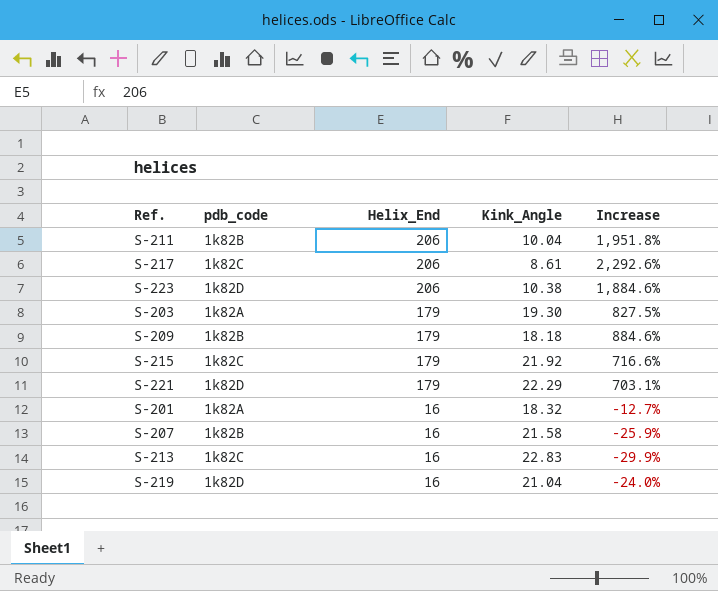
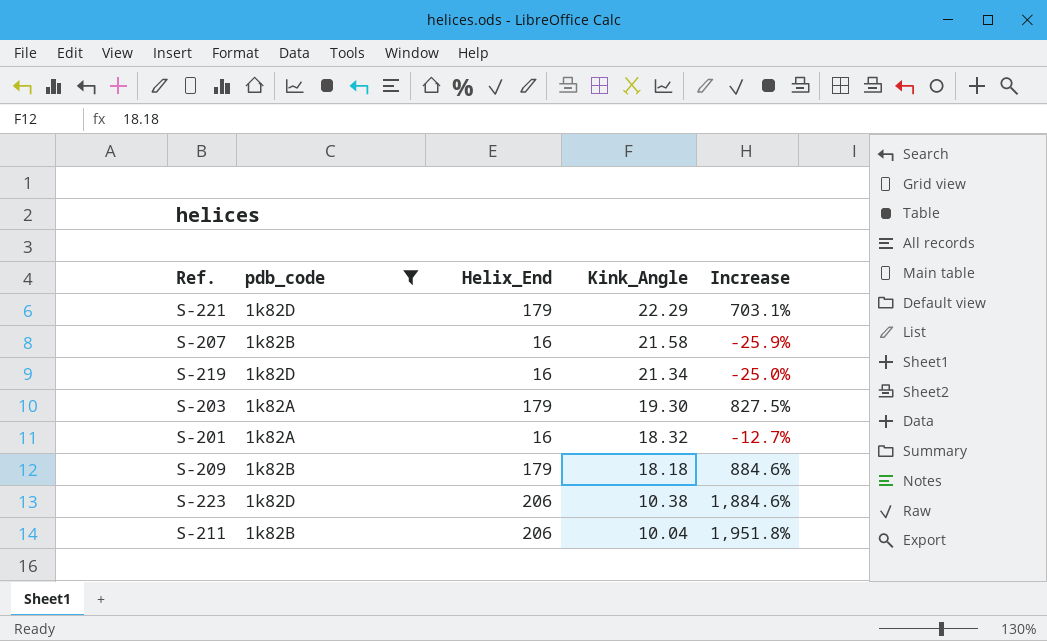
filter: none -> pdb_code != 1k82C
row order: Helix_End descending -> Kink_Angle descending
S-219 | Kink_Angle: 21.04 -> 21.34
S-219 | Increase: -24.0% -> -25.0%

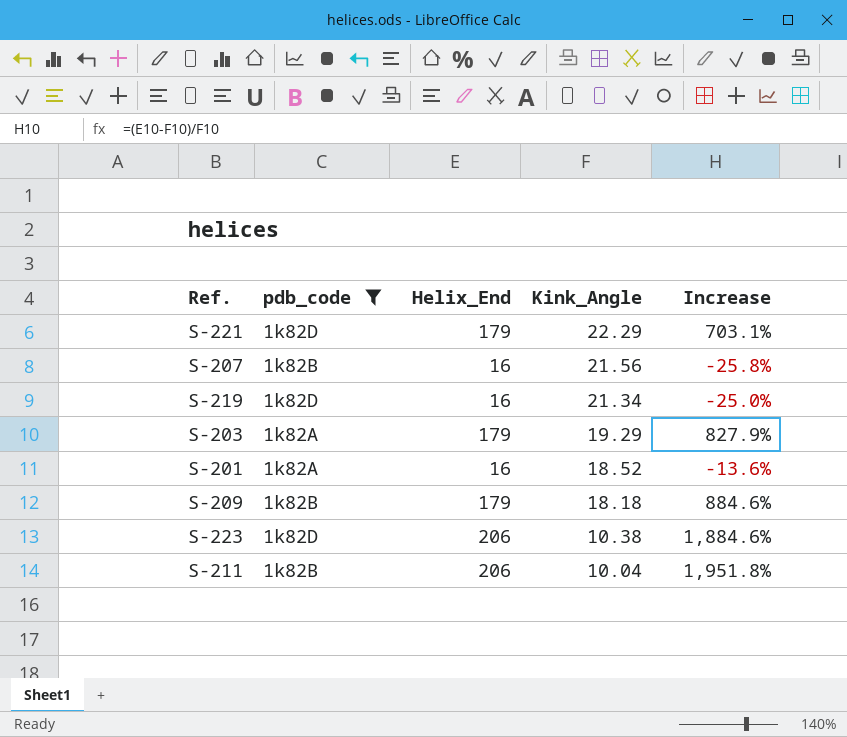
S-207 | Kink_Angle: 21.58 -> 21.56
S-207 | Increase: -25.9% -> -25.8%
S-203 | Kink_Angle: 19.30 -> 19.29
S-203 | Increase: 827.5% -> 827.9%
S-201 | Kink_Angle: 18.32 -> 18.52
S-201 | Increase: -12.7% -> -13.6%

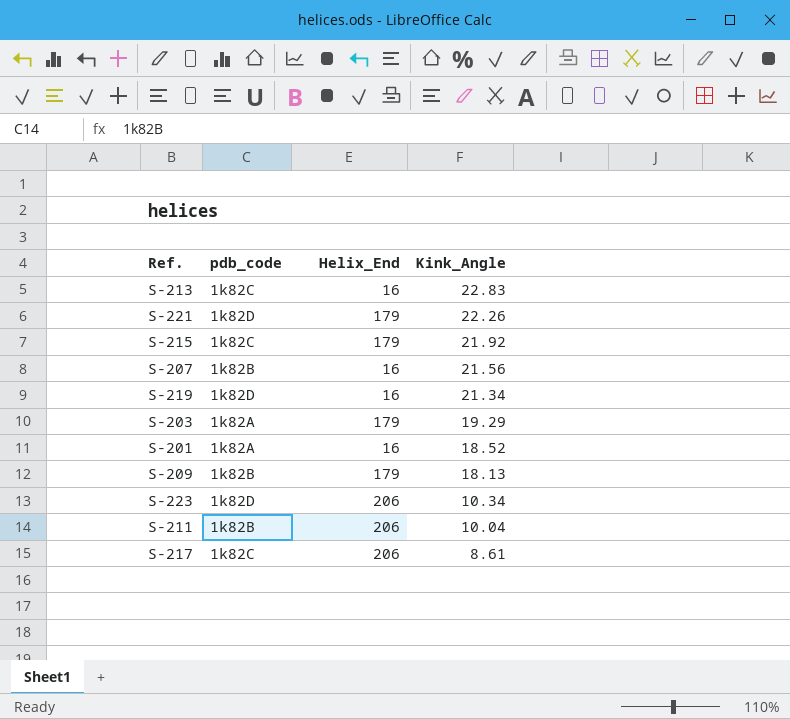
filter: pdb_code != 1k82C -> none
column Increase | formula: ([Helix_End] - [Kink_Angle]) / [Kink_Angle] -> none
S-221 | Kink_Angle: 22.29 -> 22.26
S-209 | Kink_Angle: 18.18 -> 18.13
S-223 | Kink_Angle: 10.38 -> 10.34

